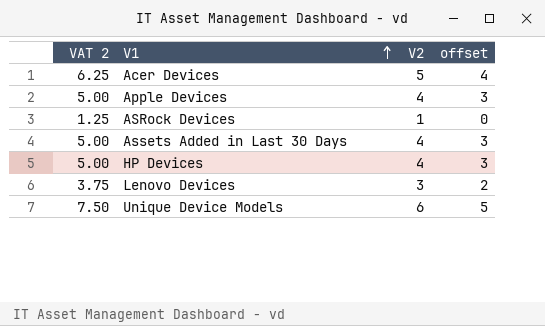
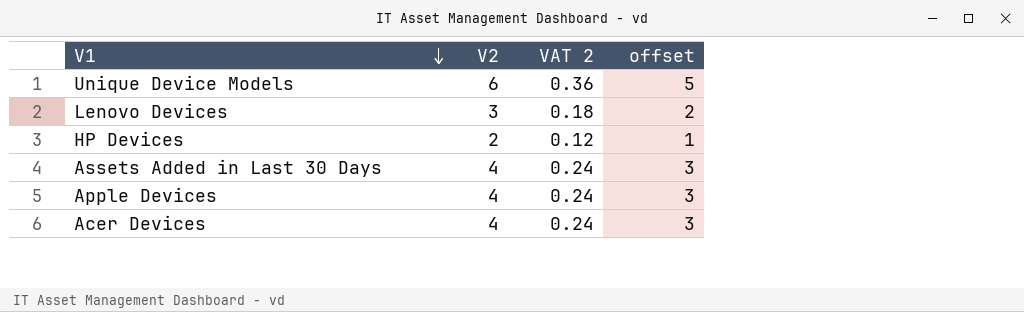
row order: V1 ascending -> V1 descending
column VAT 2 | formula: [V2] * 1.25 -> [V2] * 0.06
column VAT 2 | position: 1 -> 3
row ASRock Devices: 1.25 | 1 | 0 -> none
HP Devices | V2: 4 -> 2
HP Devices | offset: 3 -> 1
Acer Devices | V2: 5 -> 4
Acer Devices | offset: 4 -> 3

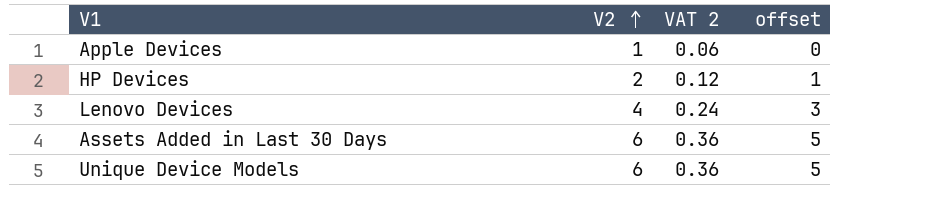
row order: V1 descending -> V2 ascending
row Acer Devices: 4 | 0.24 | 3 -> none
Apple Devices | V2: 4 -> 1
Apple Devices | VAT 2: 0.24 -> 0.06
Apple Devices | offset: 3 -> 0
Lenovo Devices | V2: 3 -> 4
Lenovo Devices | VAT 2: 0.18 -> 0.24
Lenovo Devices | offset: 2 -> 3
Assets Added in Last 30 Days | V2: 4 -> 6
Assets Added in Last 30 Days | VAT 2: 0.24 -> 0.36
Assets Added in Last 30 Days | offset: 3 -> 5

